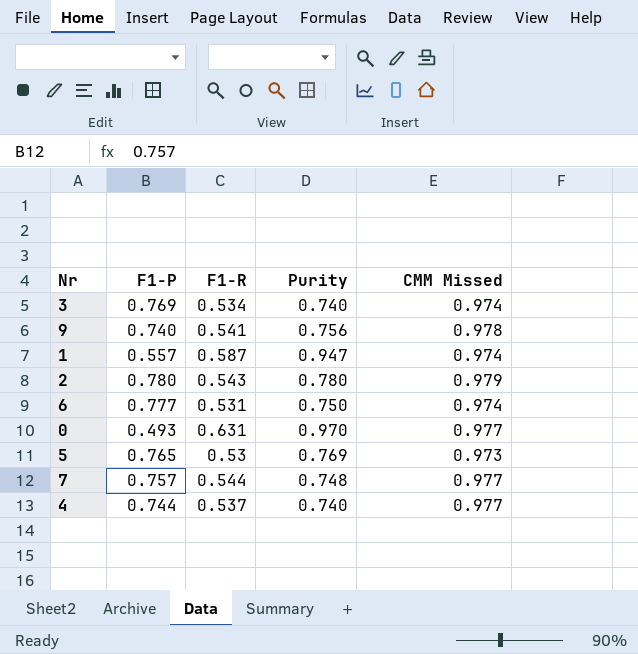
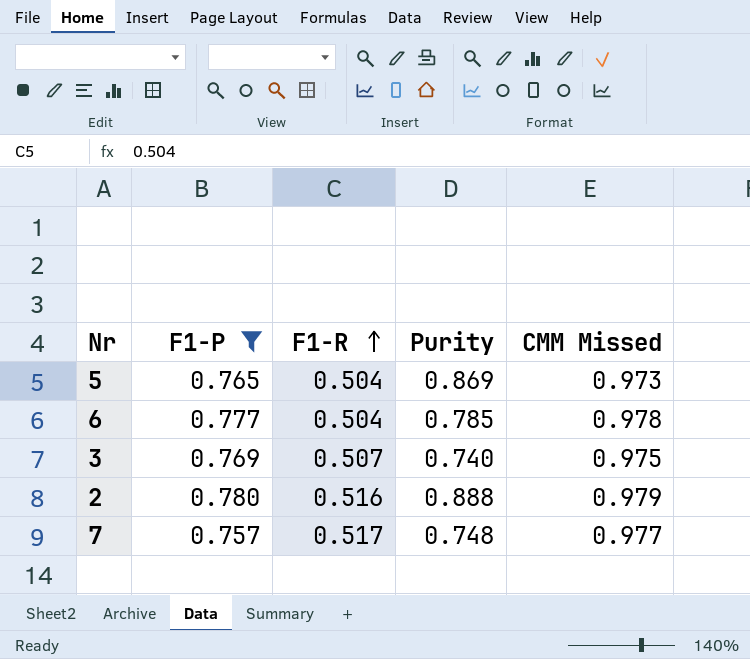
filter: none -> F1-P >= 0.757
row order: none -> F1-R ascending
5 | F1-R: 0.53 -> 0.504
5 | Purity: 0.769 -> 0.869
6 | F1-R: 0.531 -> 0.504
6 | Purity: 0.750 -> 0.785
6 | CMM Missed: 0.974 -> 0.978
3 | F1-R: 0.534 -> 0.507
3 | CMM Missed: 0.974 -> 0.975
2 | F1-R: 0.543 -> 0.516
2 | Purity: 0.780 -> 0.888
7 | F1-R: 0.544 -> 0.517

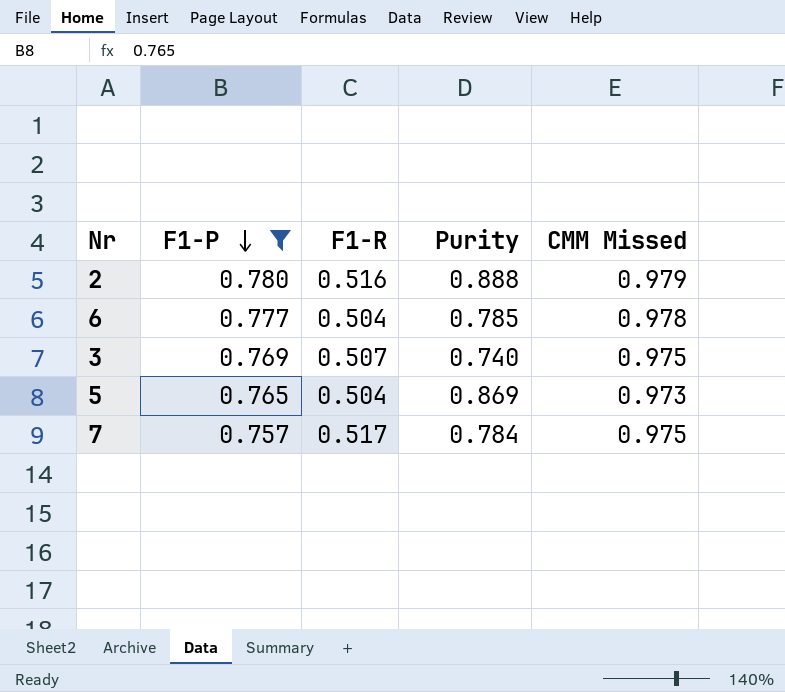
row order: F1-R ascending -> F1-P descending
7 | Purity: 0.748 -> 0.784
7 | CMM Missed: 0.977 -> 0.975

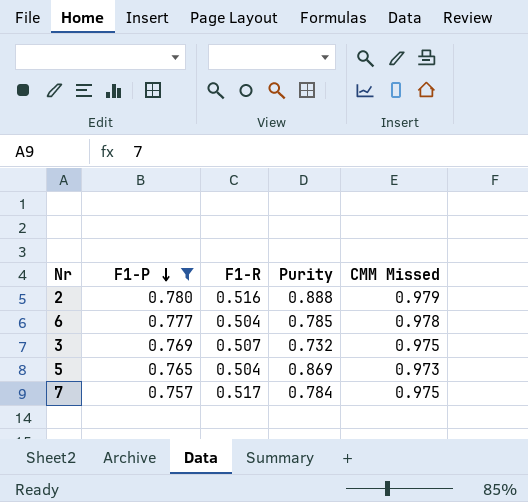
3 | Purity: 0.740 -> 0.732

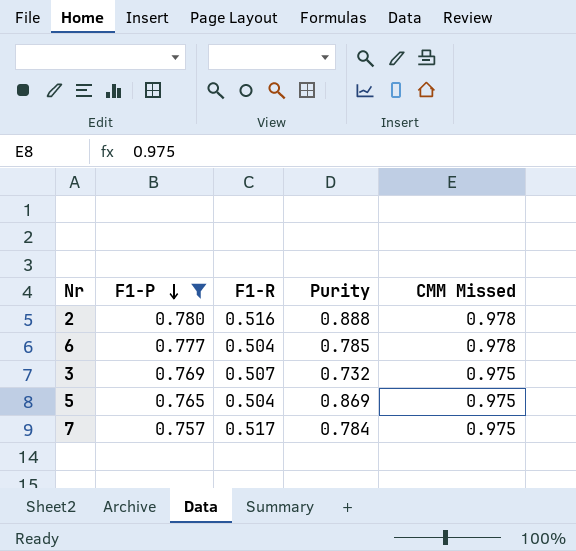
2 | CMM Missed: 0.979 -> 0.978
5 | CMM Missed: 0.973 -> 0.975

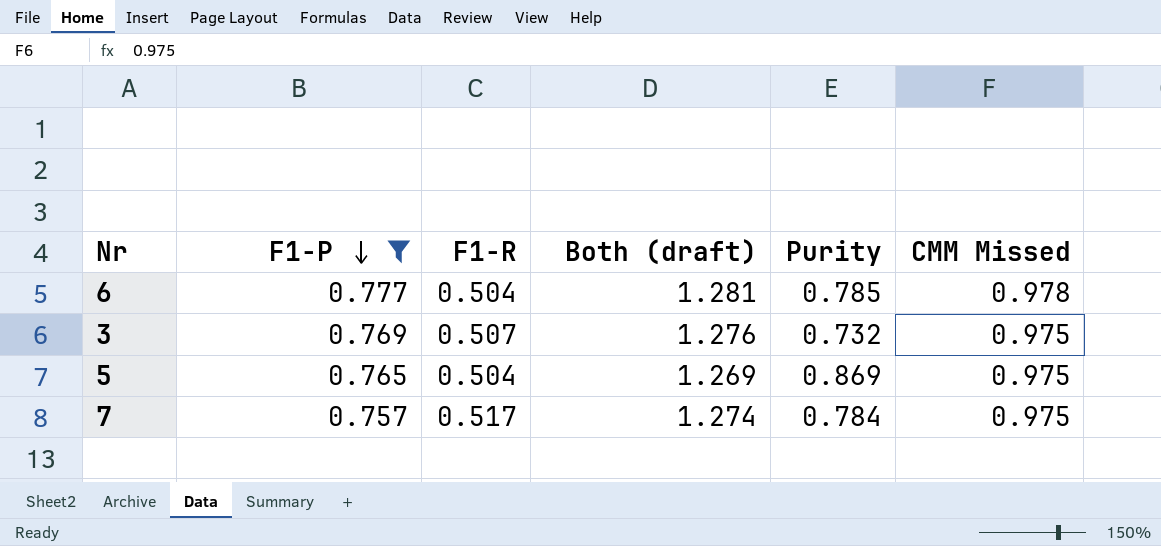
column Both (draft) | formula: none -> [F1-P] + [F1-R]
row 2: 0.780 | 0.516 | 0.888 | 0.978 -> none

